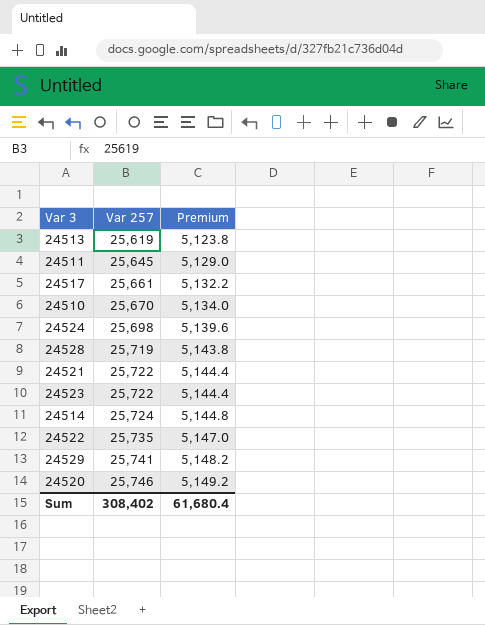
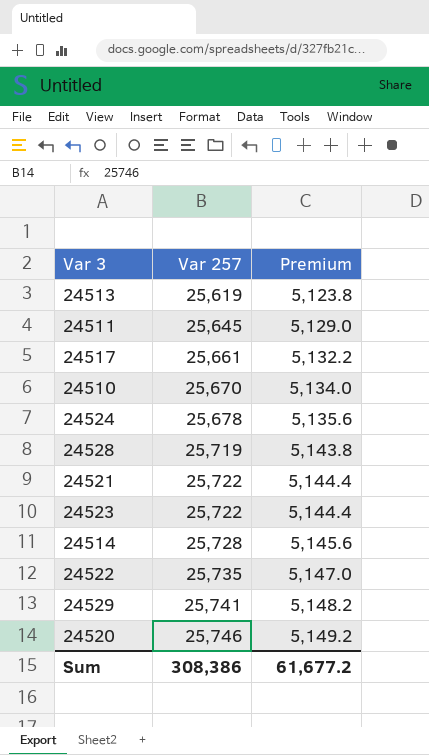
24524 | Var 257: 25,698 -> 25,678
24524 | Premium: 5,139.6 -> 5,135.6
24514 | Var 257: 25,724 -> 25,728
24514 | Premium: 5,144.8 -> 5,145.6
Sum | Var 257: 308,402 -> 308,386
Sum | Premium: 61,680.4 -> 61,677.2

